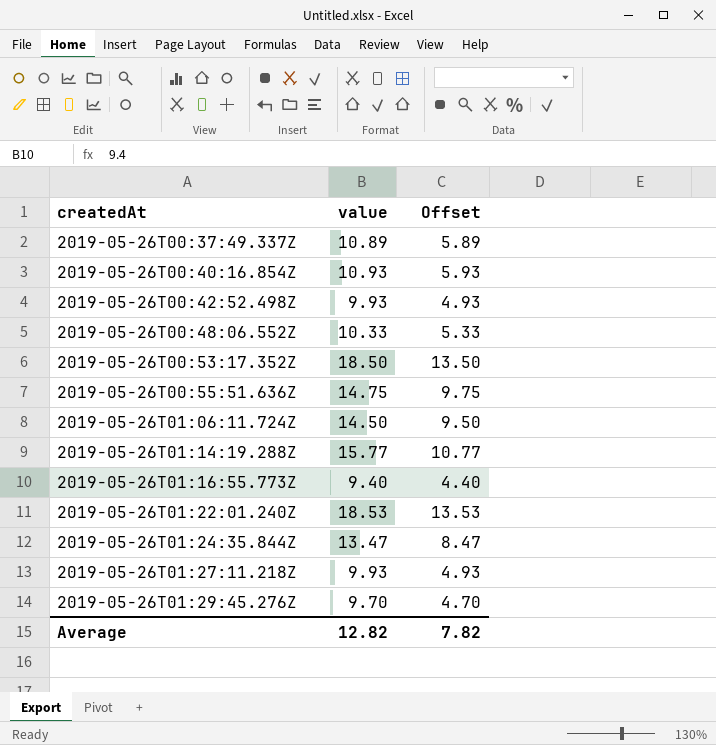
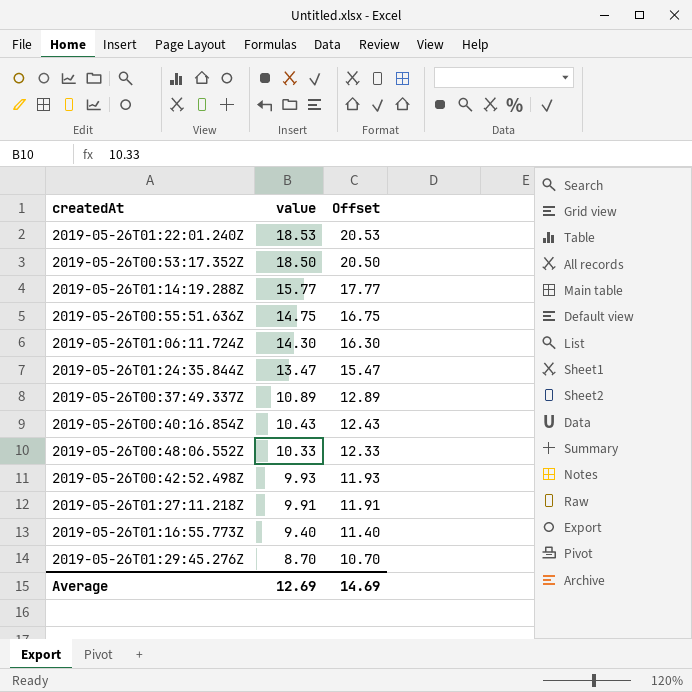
row order: createdAt ascending -> value descending
column Offset | formula: [value] - 5 -> [value] + 2
2019-05-26T01:06:11.724Z | value: 14.50 -> 14.30
2019-05-26T00:40:16.854Z | value: 10.93 -> 10.43
2019-05-26T01:27:11.218Z | value: 9.93 -> 9.91
2019-05-26T01:29:45.276Z | value: 9.70 -> 8.70
Average | value: 12.82 -> 12.69
Average | Offset: 7.82 -> 14.69

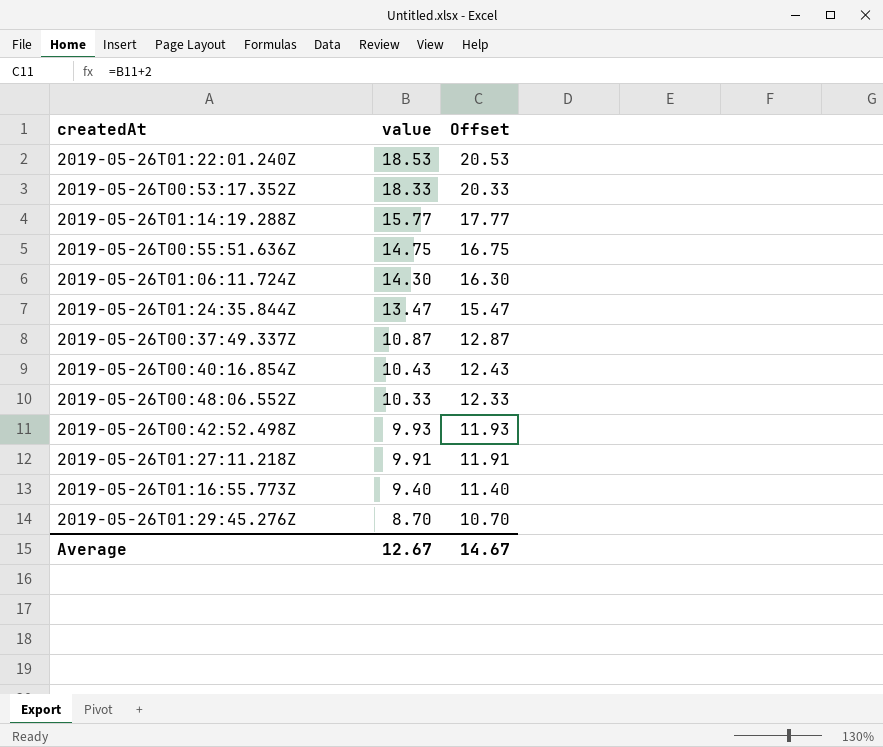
2019-05-26T00:53:17.352Z | value: 18.50 -> 18.33
2019-05-26T00:53:17.352Z | Offset: 20.50 -> 20.33
2019-05-26T00:37:49.337Z | value: 10.89 -> 10.87
2019-05-26T00:37:49.337Z | Offset: 12.89 -> 12.87
Average | value: 12.69 -> 12.67
Average | Offset: 14.69 -> 14.67

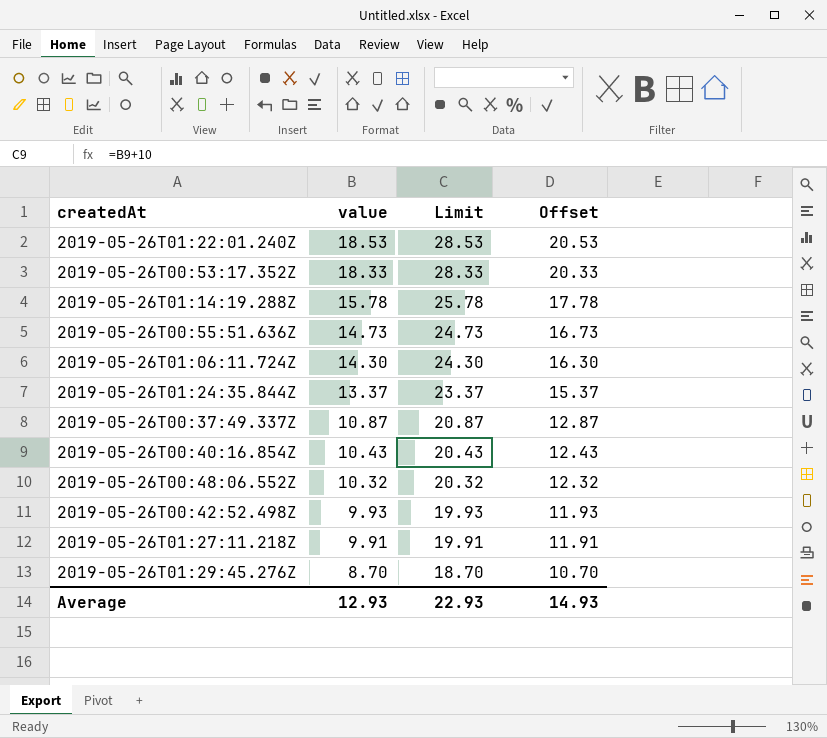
column Limit | formula: none -> [value] + 10
row 2019-05-26T01:16:55.773Z: 9.40 | 11.40 -> none
2019-05-26T01:14:19.288Z | value: 15.77 -> 15.78
2019-05-26T01:14:19.288Z | Offset: 17.77 -> 17.78
2019-05-26T00:55:51.636Z | value: 14.75 -> 14.73
2019-05-26T00:55:51.636Z | Offset: 16.75 -> 16.73
2019-05-26T01:24:35.844Z | value: 13.47 -> 13.37
2019-05-26T01:24:35.844Z | Offset: 15.47 -> 15.37
2019-05-26T00:48:06.552Z | value: 10.33 -> 10.32
2019-05-26T00:48:06.552Z | Offset: 12.33 -> 12.32
Average | value: 12.67 -> 12.93
Average | Offset: 14.67 -> 14.93

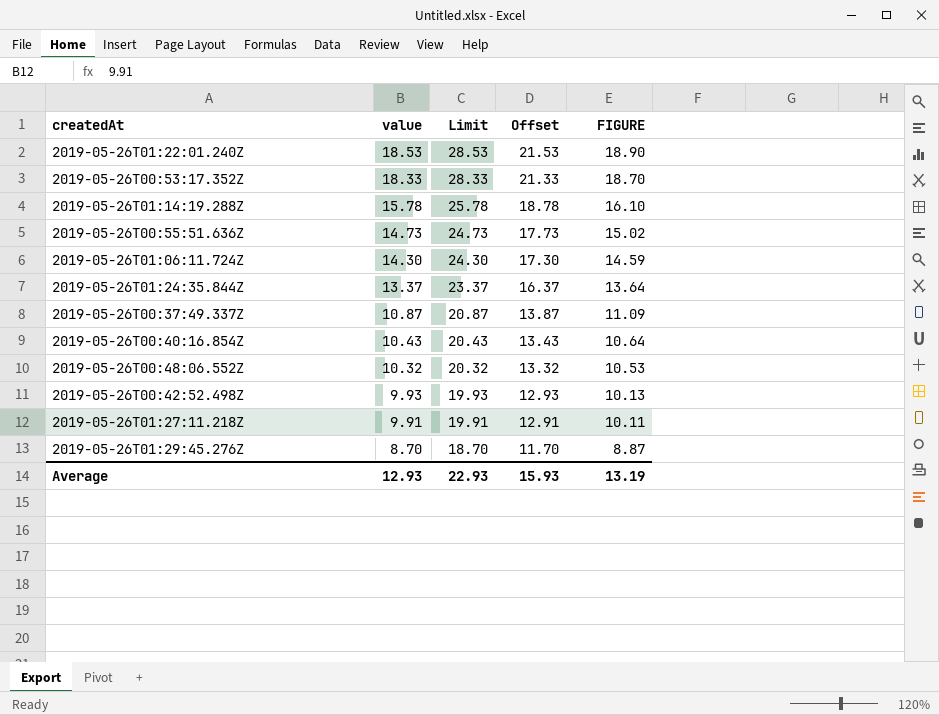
column Offset | formula: [value] + 2 -> [value] + 3
column FIGURE | formula: none -> [value] * 1.02
Average | Offset: 14.93 -> 15.93

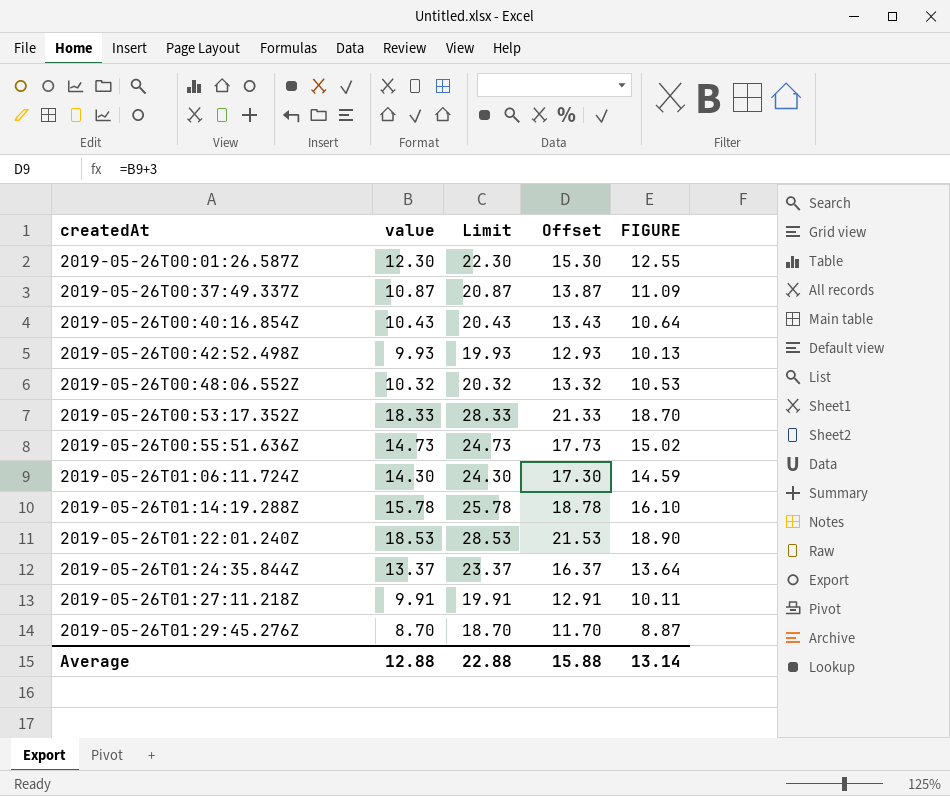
row order: value descending -> createdAt ascending
row 2019-05-26T00:01:26.587Z: none -> 12.30 | 22.30 | 15.30 | 12.55
Average | value: 12.93 -> 12.88
Average | Limit: 22.93 -> 22.88
Average | Offset: 15.93 -> 15.88
Average | FIGURE: 13.19 -> 13.14

